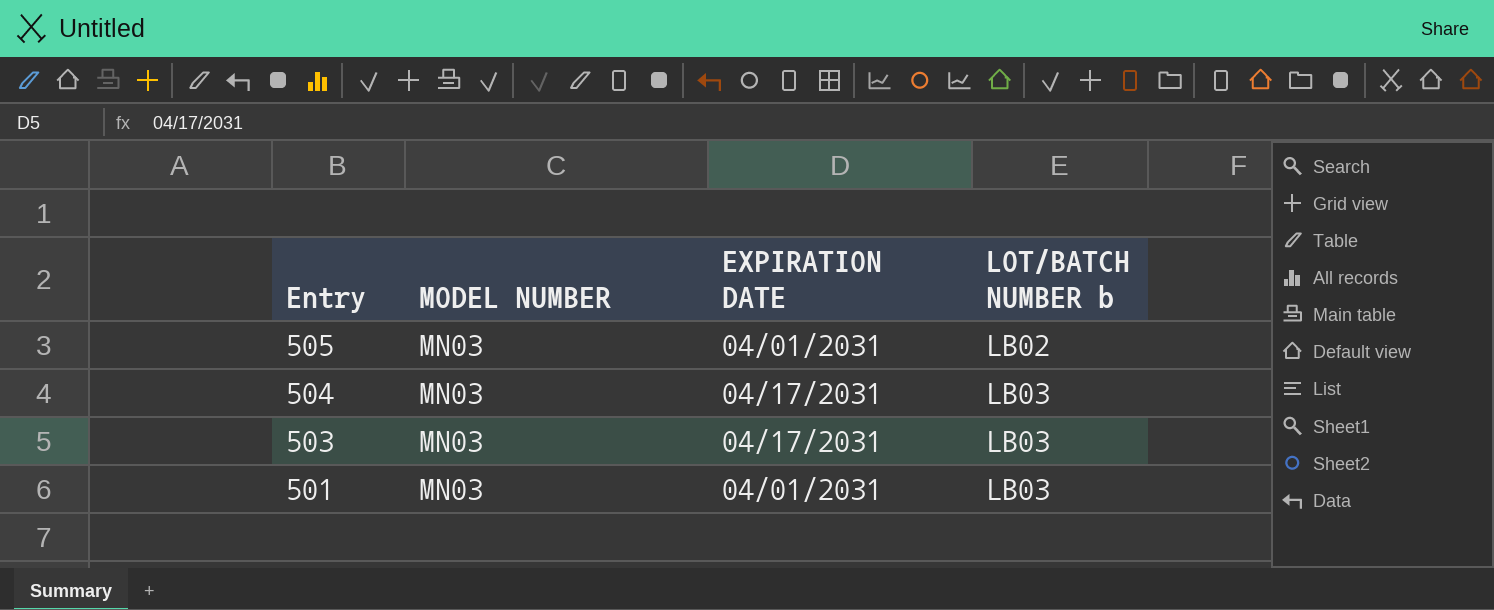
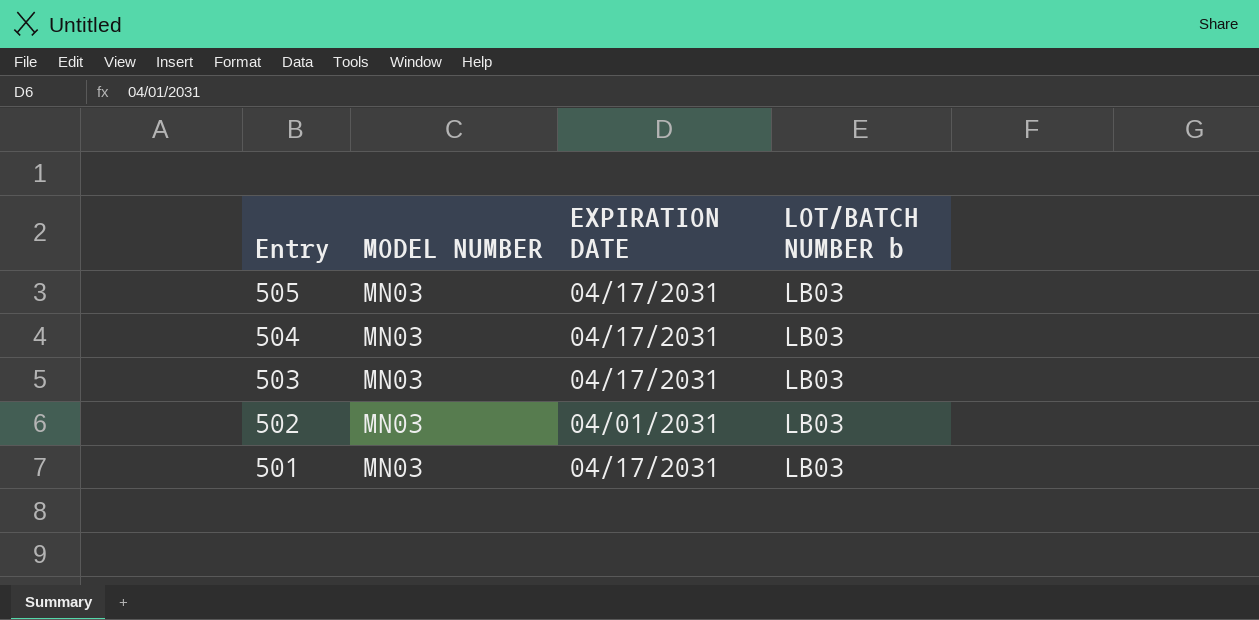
505 | EXPIRATION DATE: 04/01/2031 -> 04/17/2031
505 | LOT/BATCH NUMBER b: LB02 -> LB03
row 502: none -> MN03 | 04/01/2031 | LB03
501 | EXPIRATION DATE: 04/01/2031 -> 04/17/2031

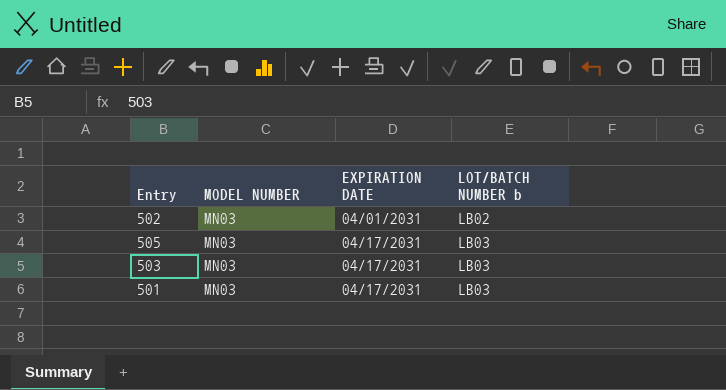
row order: Entry descending -> EXPIRATION DATE ascending
row 504: MN03 | 04/17/2031 | LB03 -> none
502 | LOT/BATCH NUMBER b: LB03 -> LB02

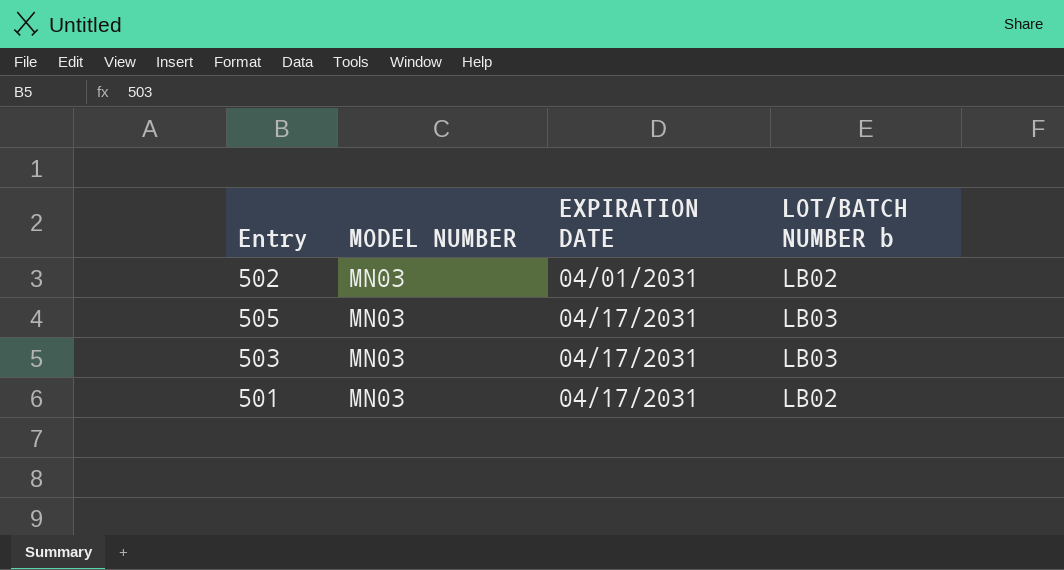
501 | LOT/BATCH NUMBER b: LB03 -> LB02

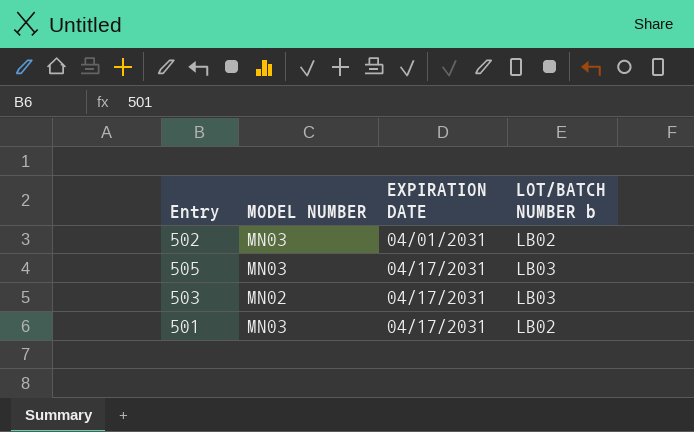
503 | MODEL NUMBER: MN03 -> MN02

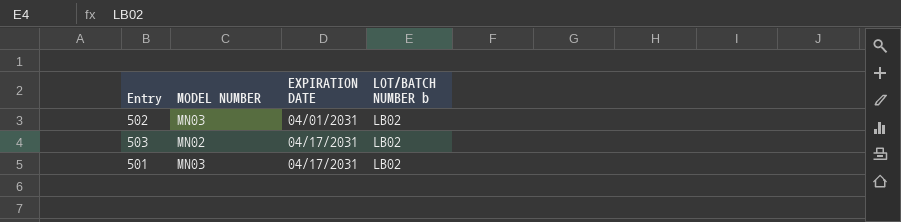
row 505: MN03 | 04/17/2031 | LB03 -> none
503 | LOT/BATCH NUMBER b: LB03 -> LB02

